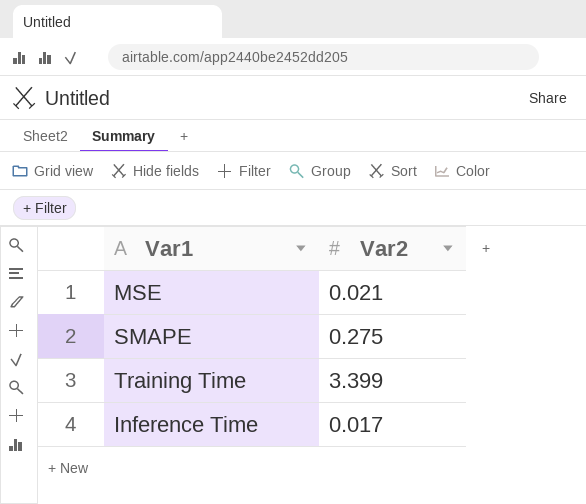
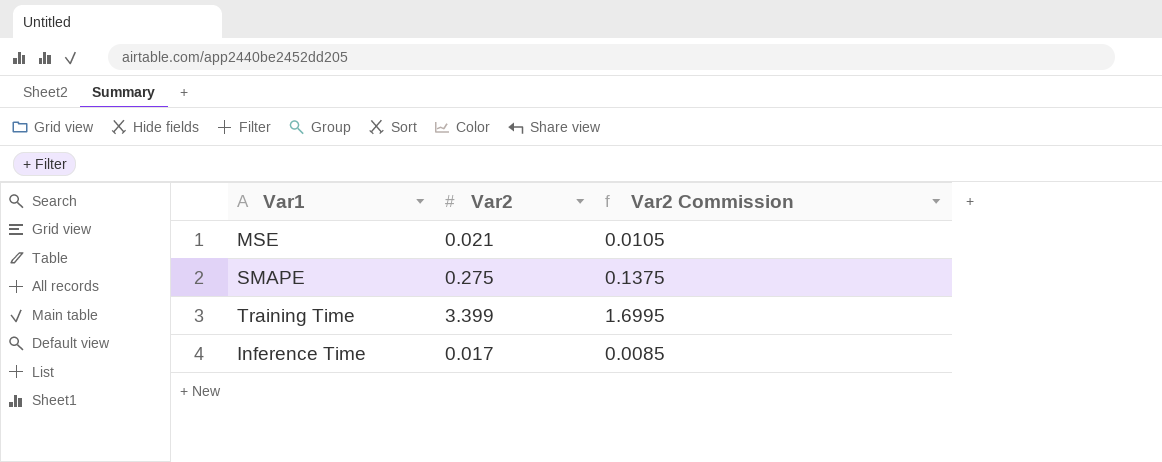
column Var2 Commission | formula: none -> [Var2] * 0.5

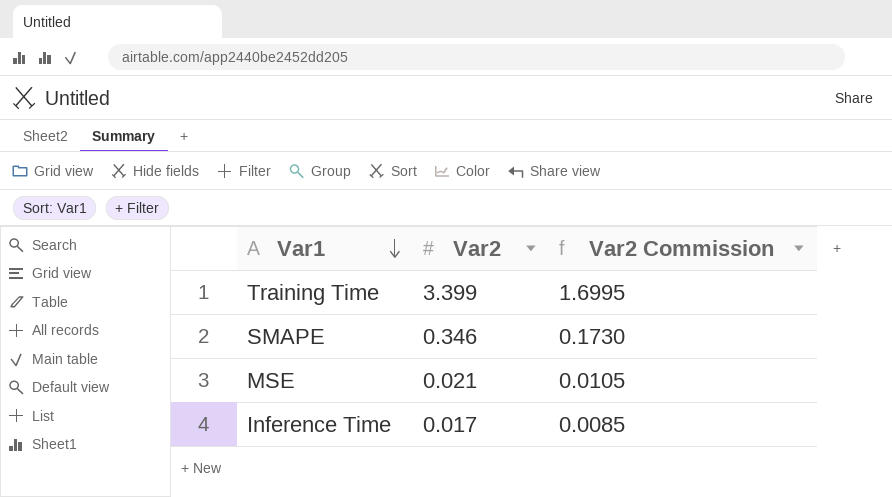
row order: none -> Var1 descending
SMAPE | Var2: 0.275 -> 0.346
SMAPE | Var2 Commission: 0.1375 -> 0.1730

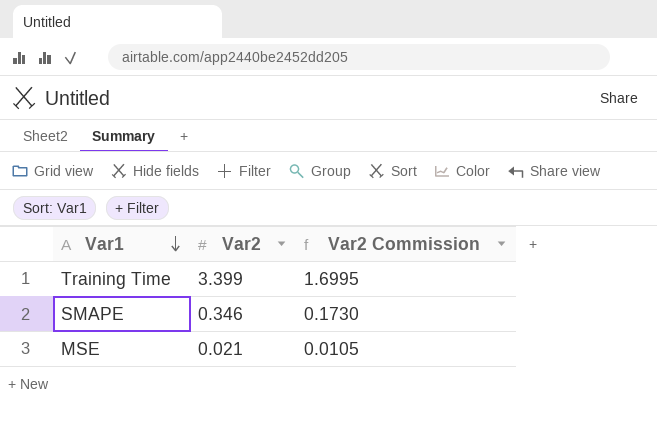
row Inference Time: 0.017 | 0.0085 -> none

